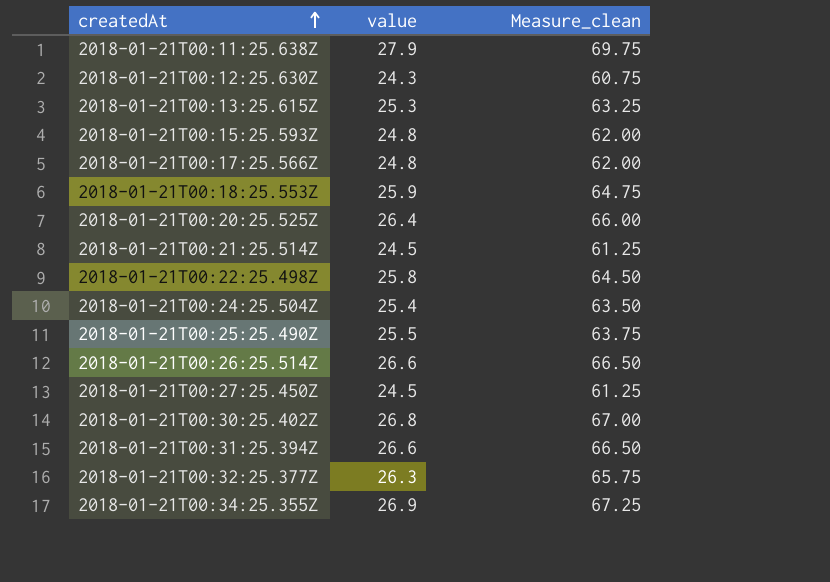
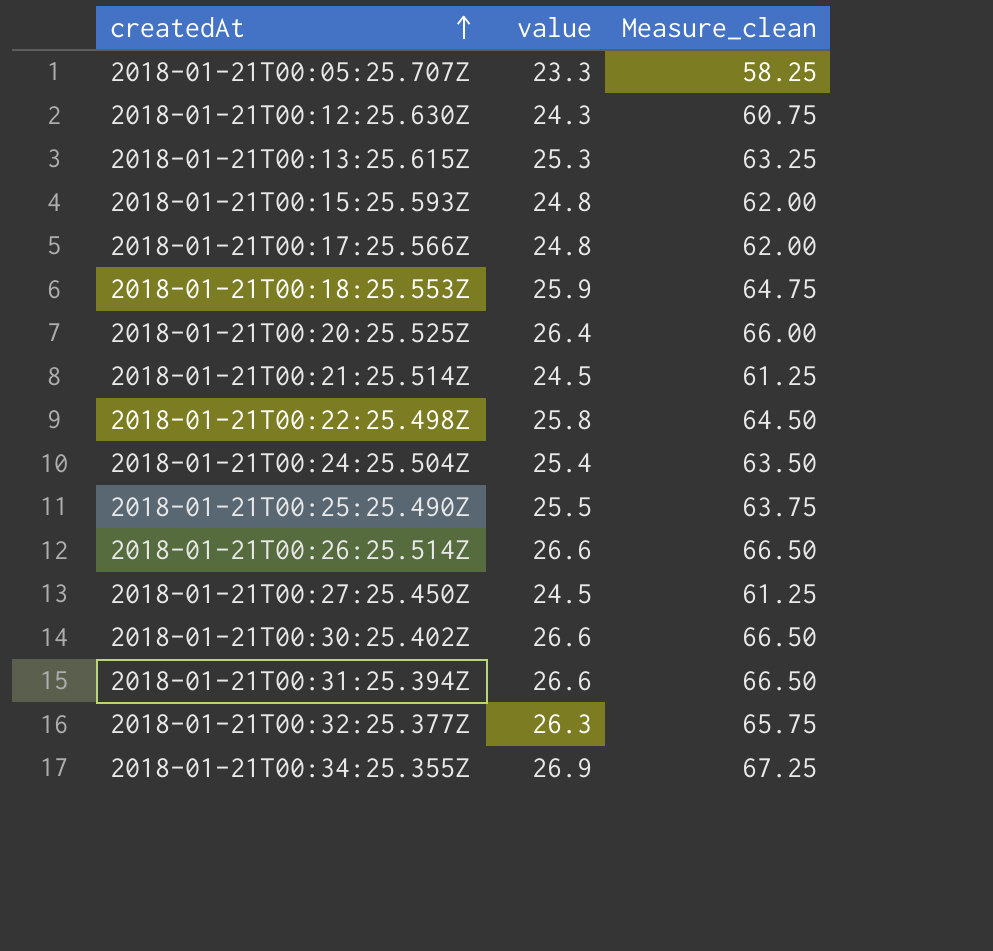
row 2018-01-21T00:11:25.638Z: 27.9 | 69.75 -> none
row 2018-01-21T00:05:25.707Z: none -> 23.3 | 58.25
2018-01-21T00:30:25.402Z | value: 26.8 -> 26.6
2018-01-21T00:30:25.402Z | Measure_clean: 67.00 -> 66.50

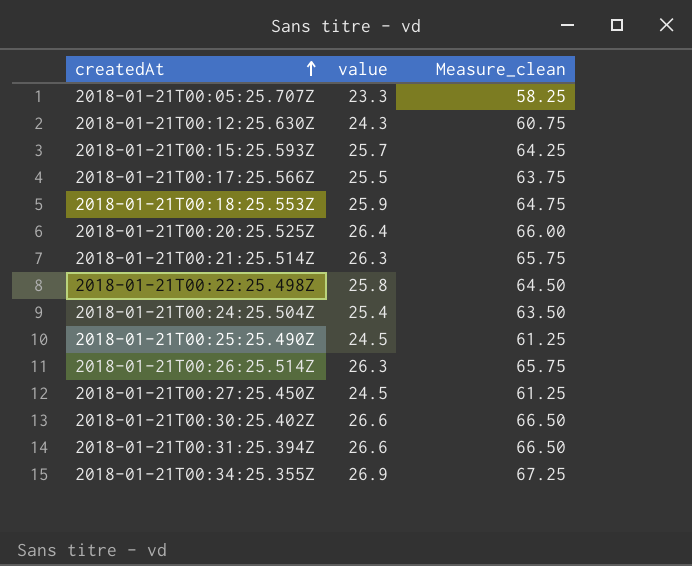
row 2018-01-21T00:13:25.615Z: 25.3 | 63.25 -> none
row 2018-01-21T00:32:25.377Z: 26.3 | 65.75 -> none
2018-01-21T00:15:25.593Z | value: 24.8 -> 25.7
2018-01-21T00:15:25.593Z | Measure_clean: 62.00 -> 64.25
2018-01-21T00:17:25.566Z | value: 24.8 -> 25.5
2018-01-21T00:17:25.566Z | Measure_clean: 62.00 -> 63.75
2018-01-21T00:21:25.514Z | value: 24.5 -> 26.3
2018-01-21T00:21:25.514Z | Measure_clean: 61.25 -> 65.75
2018-01-21T00:25:25.490Z | value: 25.5 -> 24.5
2018-01-21T00:25:25.490Z | Measure_clean: 63.75 -> 61.25
2018-01-21T00:26:25.514Z | value: 26.6 -> 26.3
2018-01-21T00:26:25.514Z | Measure_clean: 66.50 -> 65.75

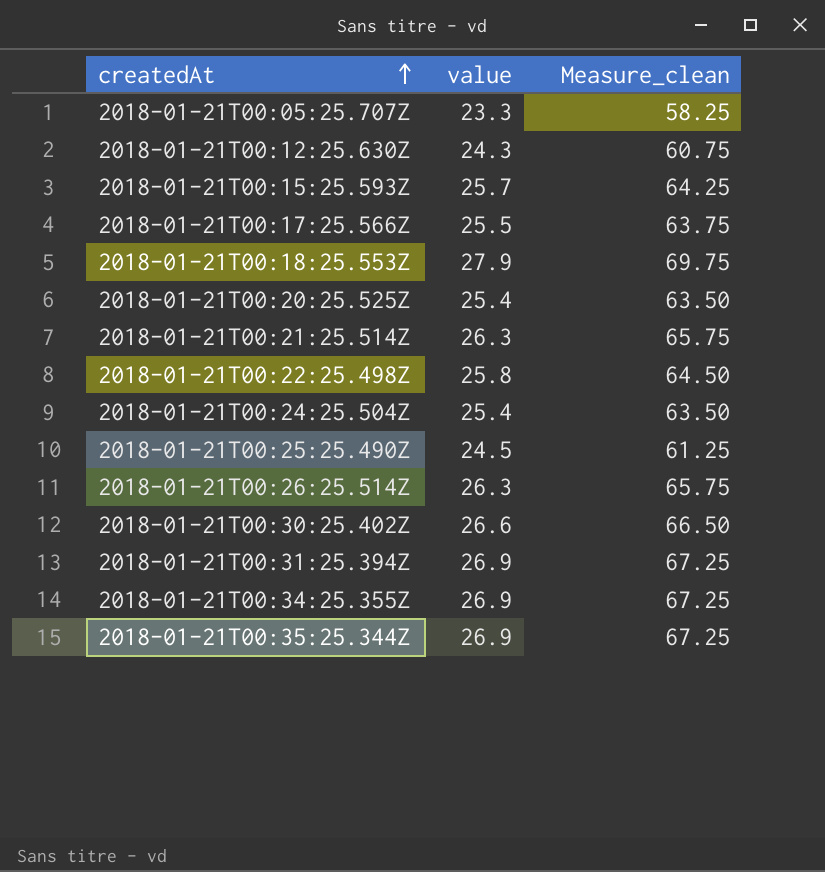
row 2018-01-21T00:27:25.450Z: 24.5 | 61.25 -> none
2018-01-21T00:18:25.553Z | value: 25.9 -> 27.9
2018-01-21T00:18:25.553Z | Measure_clean: 64.75 -> 69.75
2018-01-21T00:20:25.525Z | value: 26.4 -> 25.4
2018-01-21T00:20:25.525Z | Measure_clean: 66.00 -> 63.50
2018-01-21T00:31:25.394Z | value: 26.6 -> 26.9
2018-01-21T00:31:25.394Z | Measure_clean: 66.50 -> 67.25
row 2018-01-21T00:35:25.344Z: none -> 26.9 | 67.25

